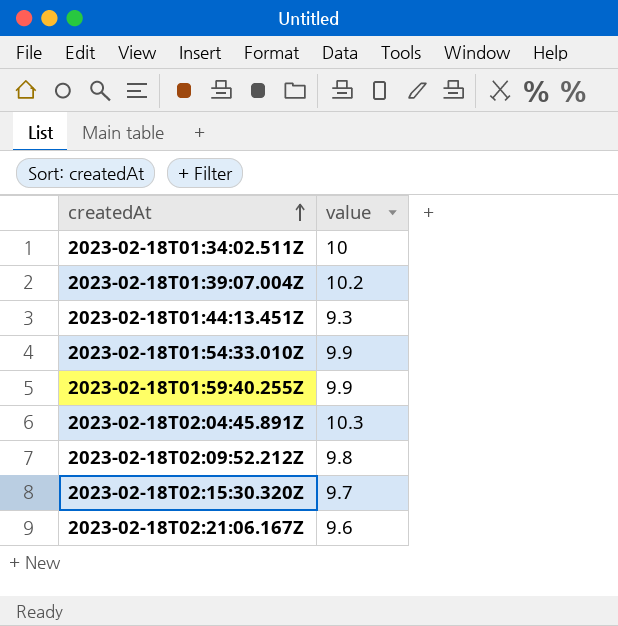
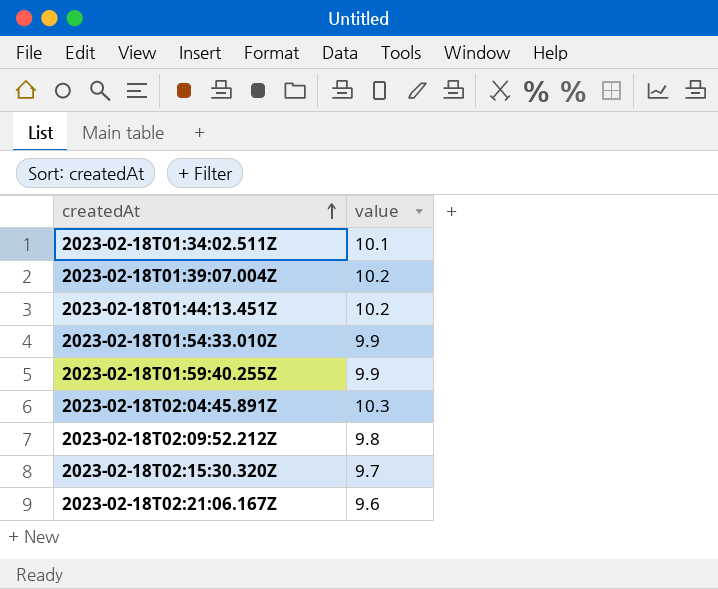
2023-02-18T01:34:02.511Z | value: 10 -> 10.1
2023-02-18T01:44:13.451Z | value: 9.3 -> 10.2

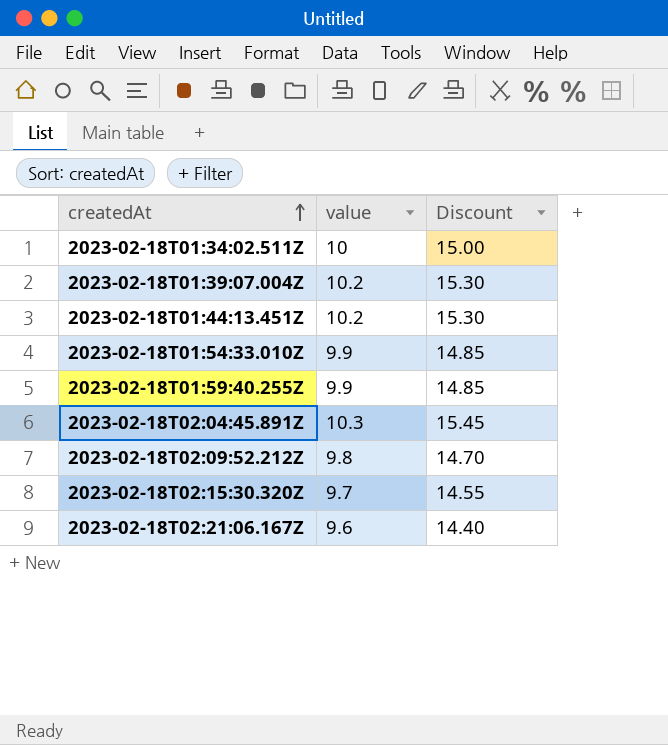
column Discount | formula: none -> [value] * 1.5
2023-02-18T01:34:02.511Z | value: 10.1 -> 10

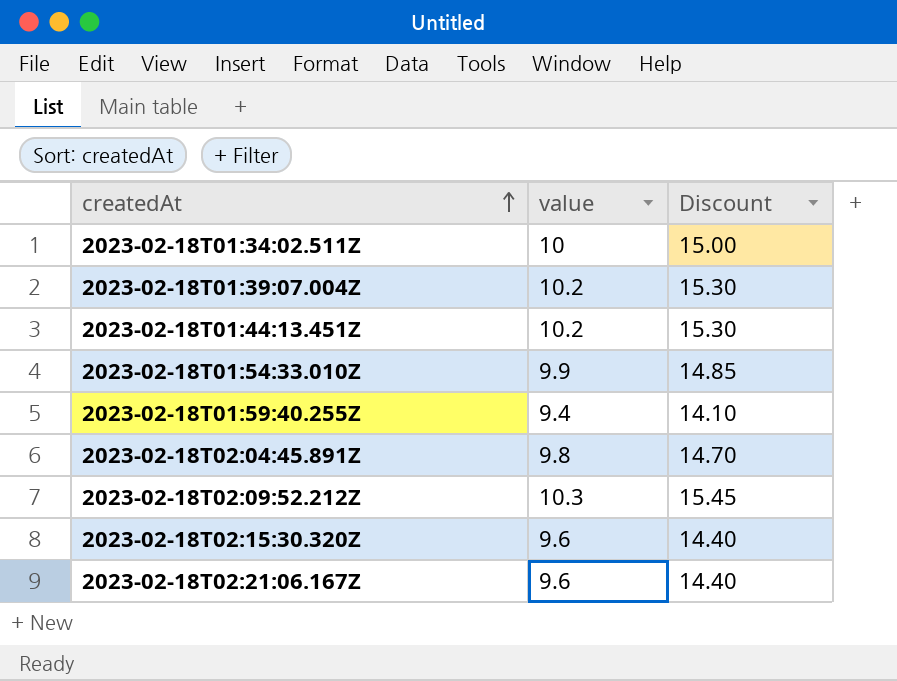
2023-02-18T01:59:40.255Z | value: 9.9 -> 9.4
2023-02-18T01:59:40.255Z | Discount: 14.85 -> 14.10
2023-02-18T02:04:45.891Z | value: 10.3 -> 9.8
2023-02-18T02:04:45.891Z | Discount: 15.45 -> 14.70
2023-02-18T02:09:52.212Z | value: 9.8 -> 10.3
2023-02-18T02:09:52.212Z | Discount: 14.70 -> 15.45
2023-02-18T02:15:30.320Z | value: 9.7 -> 9.6
2023-02-18T02:15:30.320Z | Discount: 14.55 -> 14.40

